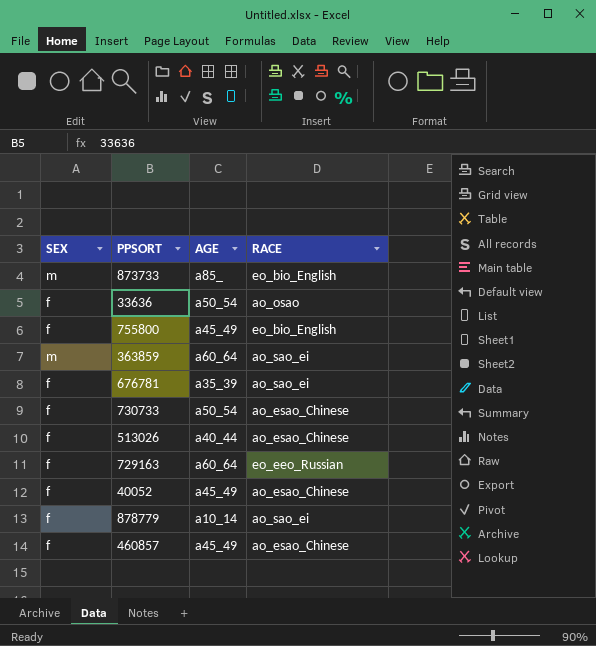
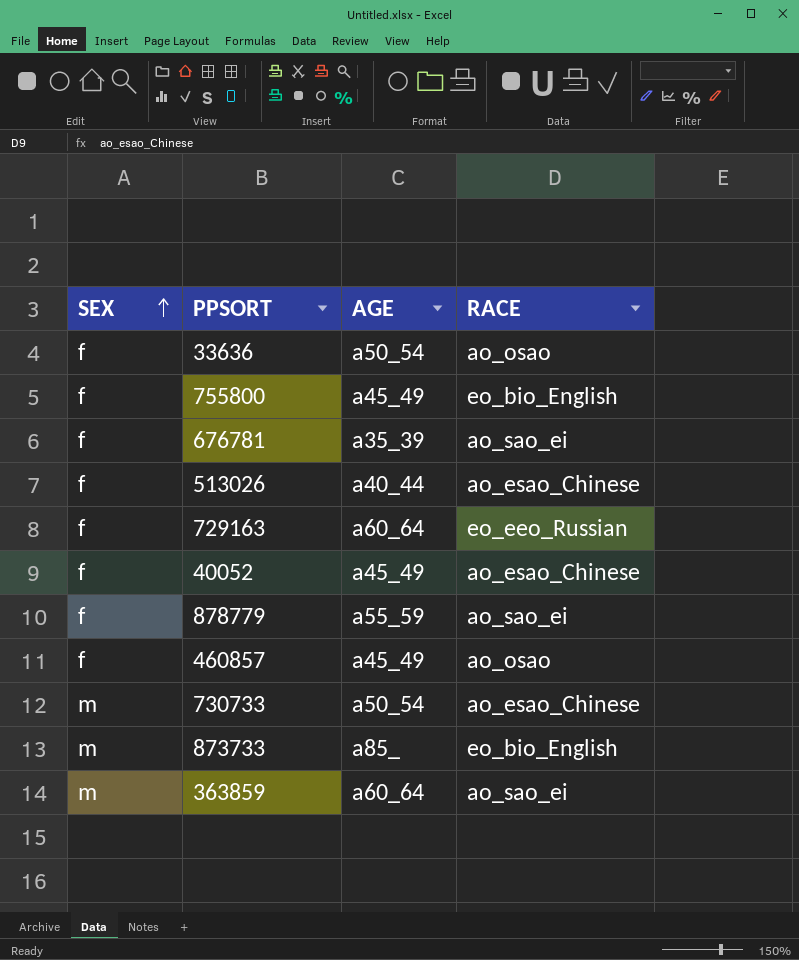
row order: none -> SEX ascending
878779 | AGE: a10_14 -> a55_59
460857 | RACE: ao_esao_Chinese -> ao_osao
730733 | SEX: f -> m

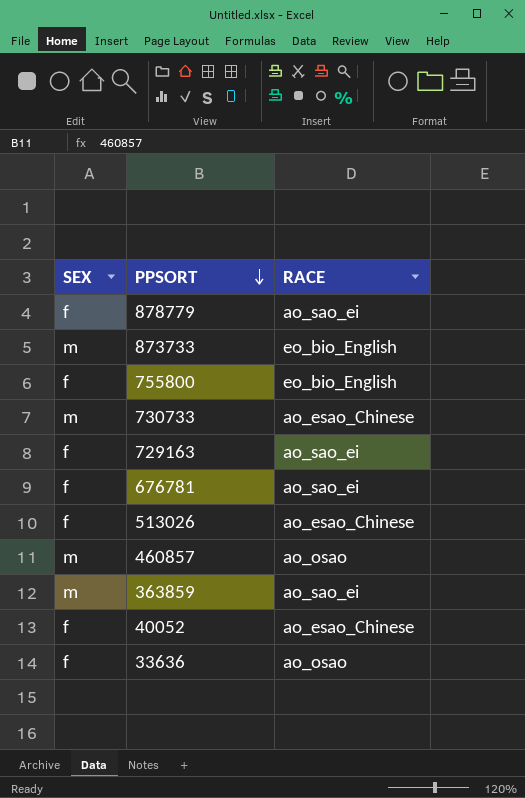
row order: SEX ascending -> PPSORT descending
column AGE | position: 3 -> none
729163 | RACE: eo_eeo_Russian -> ao_sao_ei
460857 | SEX: f -> m

